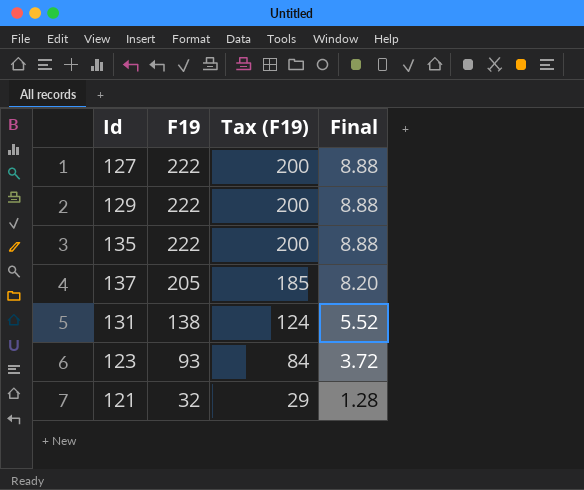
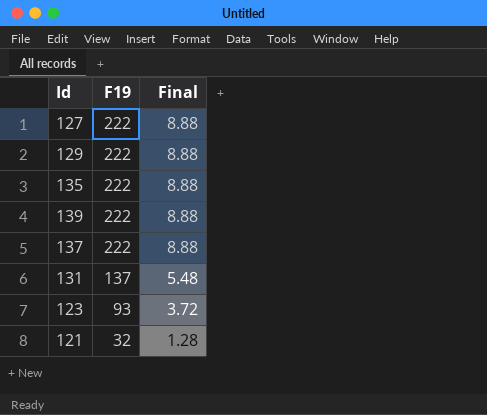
column Tax (F19) | formula: [F19] * 0.9 -> none
row 139: none -> 222 | 8.88
137 | F19: 205 -> 222
137 | Final: 8.20 -> 8.88
131 | F19: 138 -> 137
131 | Final: 5.52 -> 5.48

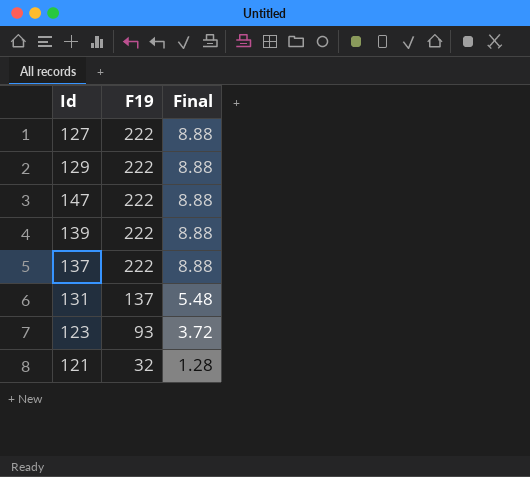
row 135: 222 | 8.88 -> none
row 147: none -> 222 | 8.88

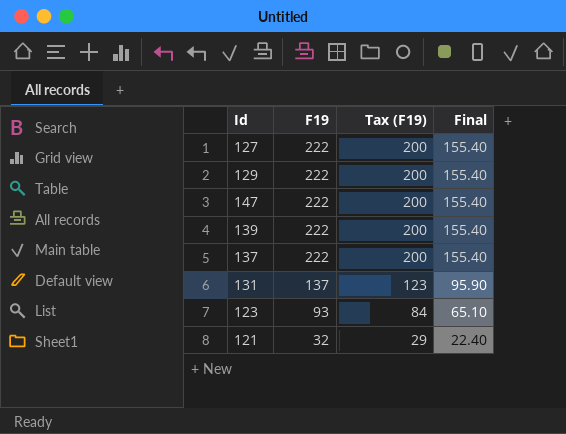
column Tax (F19) | formula: none -> [F19] * 0.9
column Final | formula: [F19] * 0.04 -> [F19] * 0.7

